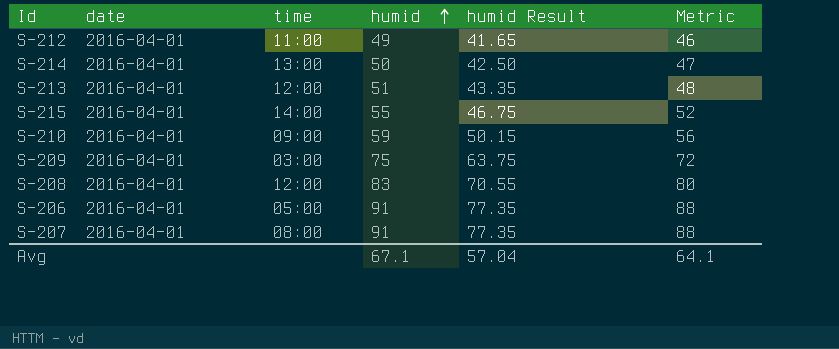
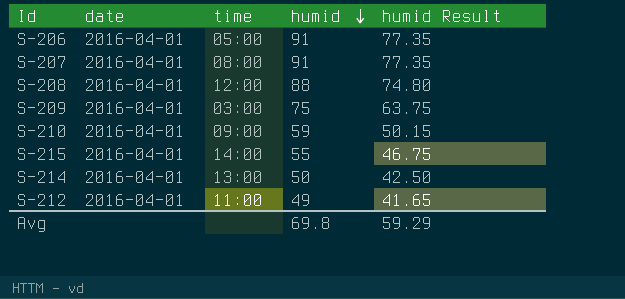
row order: humid ascending -> humid descending
column Metric | formula: [humid] - 3 -> none
row S-213: 2016-04-01 | 12:00 | 51 | 43.35 | 48 -> none
S-208 | humid: 83 -> 88
S-208 | humid Result: 70.55 -> 74.80
Avg | humid: 67.1 -> 69.8
Avg | humid Result: 57.04 -> 59.29

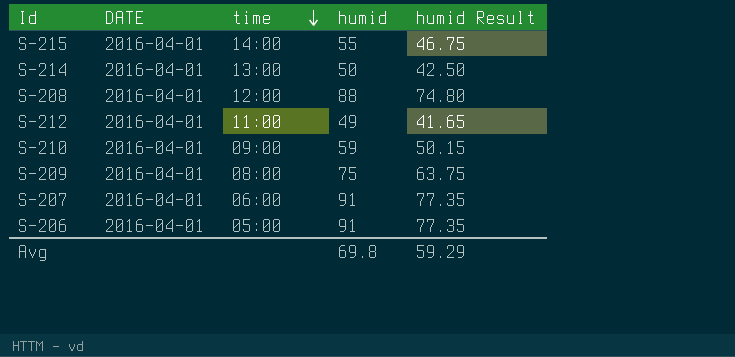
row order: humid descending -> time descending
column name: date -> DATE
S-209 | time: 03:00 -> 08:00
S-207 | time: 08:00 -> 06:00

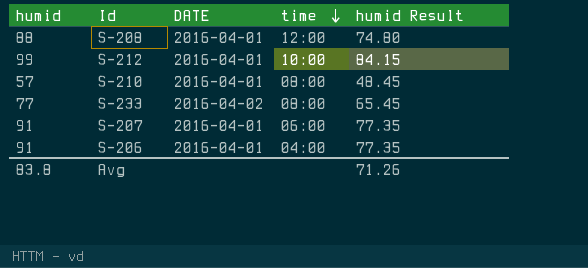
column humid | position: 4 -> 1
row S-215: 2016-04-01 | 14:00 | 55 | 46.75 -> none
row S-214: 2016-04-01 | 13:00 | 50 | 42.50 -> none
row S-209: 2016-04-01 | 08:00 | 75 | 63.75 -> none
S-212 | humid: 49 -> 99
S-212 | time: 11:00 -> 10:00
S-212 | humid Result: 41.65 -> 84.15
S-210 | humid: 59 -> 57
S-210 | time: 09:00 -> 08:00
S-210 | humid Result: 50.15 -> 48.45
row S-233: none -> 77 | 2016-04-02 | 08:00 | 65.45
S-206 | time: 05:00 -> 04:00
Avg | humid: 69.8 -> 83.8
Avg | humid Result: 59.29 -> 71.26

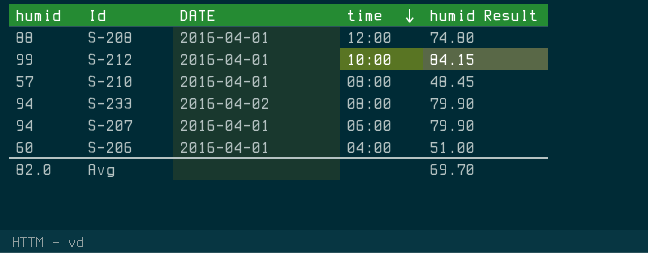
S-233 | humid: 77 -> 94
S-233 | humid Result: 65.45 -> 79.90
S-207 | humid: 91 -> 94
S-207 | humid Result: 77.35 -> 79.90
S-206 | humid: 91 -> 60
S-206 | humid Result: 77.35 -> 51.00
Avg | humid: 83.8 -> 82.0
Avg | humid Result: 71.26 -> 69.70

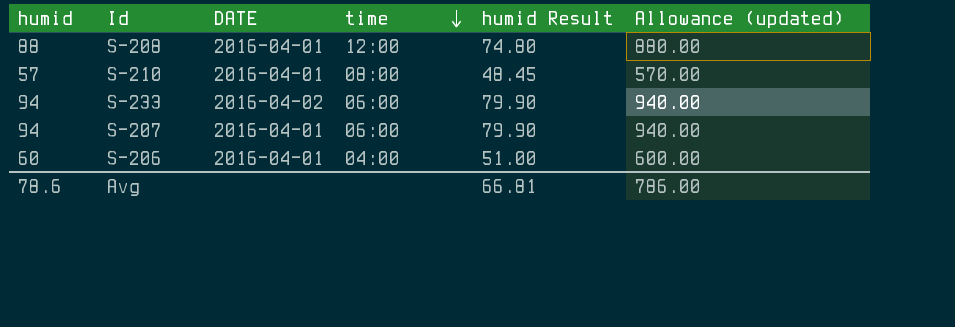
column Allowance (updated) | formula: none -> [humid] * 10
row S-212: 99 | 2016-04-01 | 10:00 | 84.15 -> none
S-233 | time: 08:00 -> 06:00
Avg | humid: 82.0 -> 78.6
Avg | humid Result: 69.70 -> 66.81

